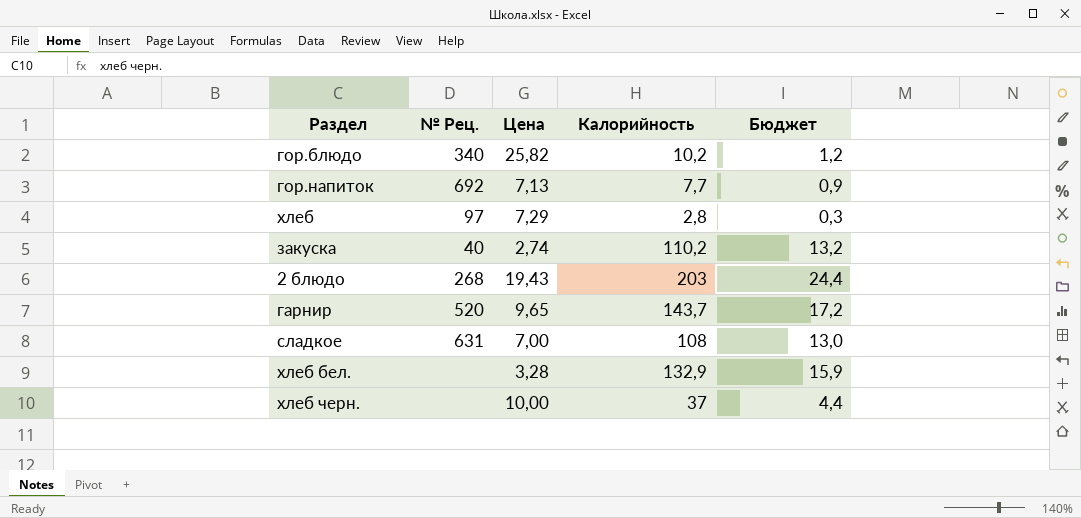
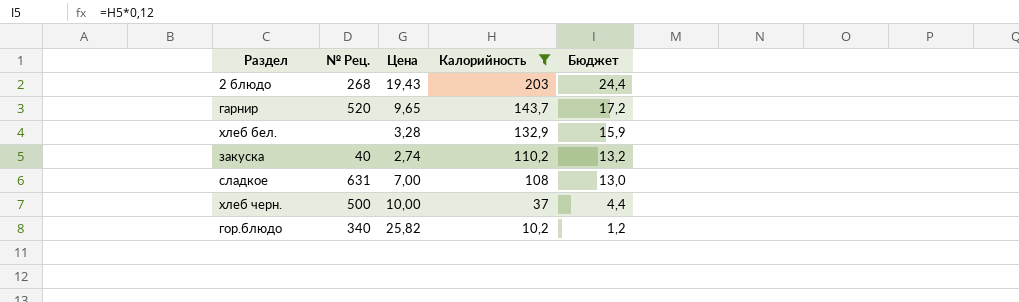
filter: none -> Калорийность >= 10,2
row order: none -> Калорийность descending
хлеб черн. | № Рец.: none -> 500

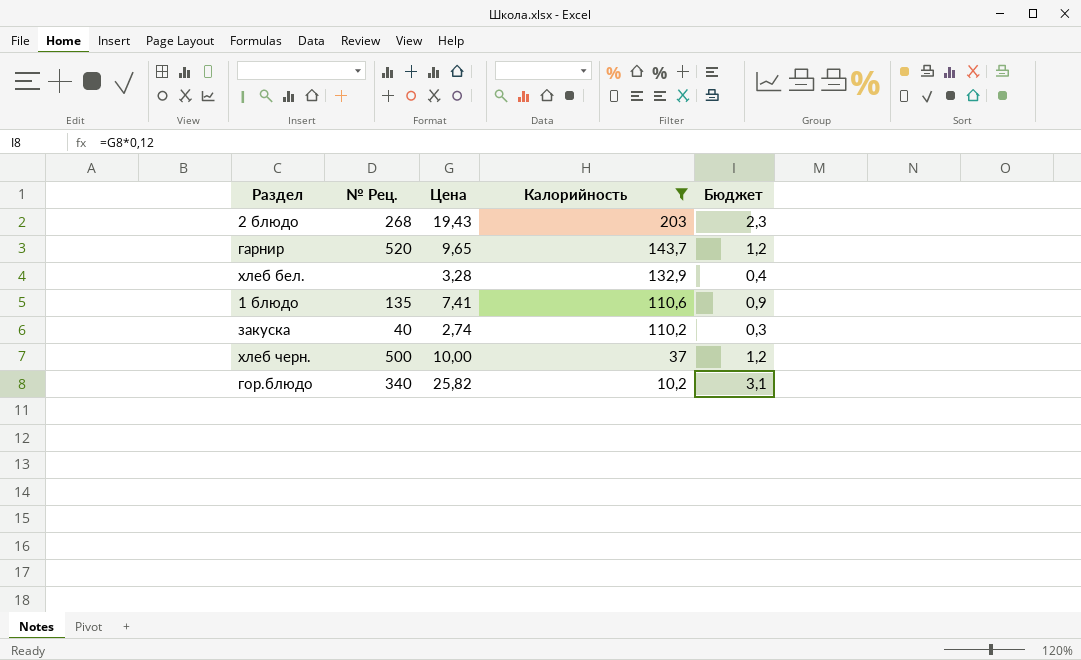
column Бюджет | formula: [Калорийность] * 0,12 -> [Цена] * 0,12
row сладкое: 631 | 7,00 | 108 | 13,0 -> none
row 1 блюдо: none -> 135 | 7,41 | 110,6 | 0,9

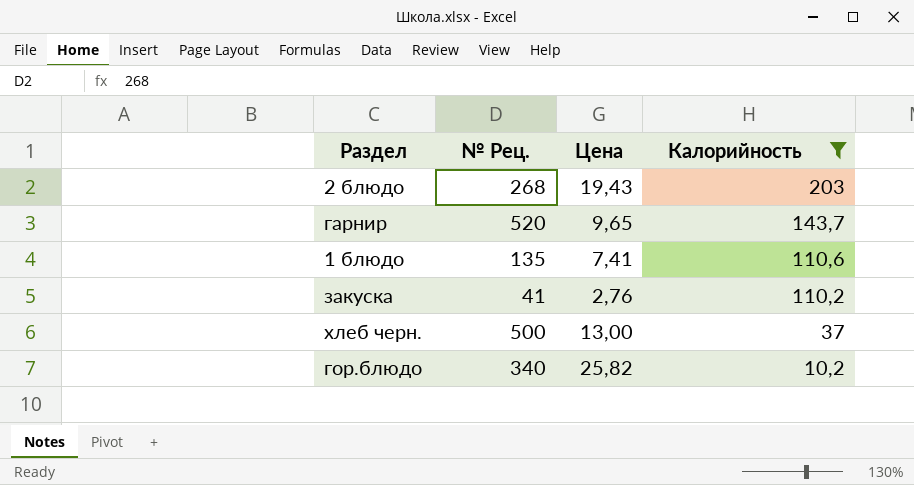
column Бюджет | formula: [Цена] * 0,12 -> none
row хлеб бел.: none | 3,28 | 132,9 | 0,4 -> none
закуска | № Рец.: 40 -> 41
закуска | Цена: 2,74 -> 2,76
хлеб черн. | Цена: 10,00 -> 13,00

